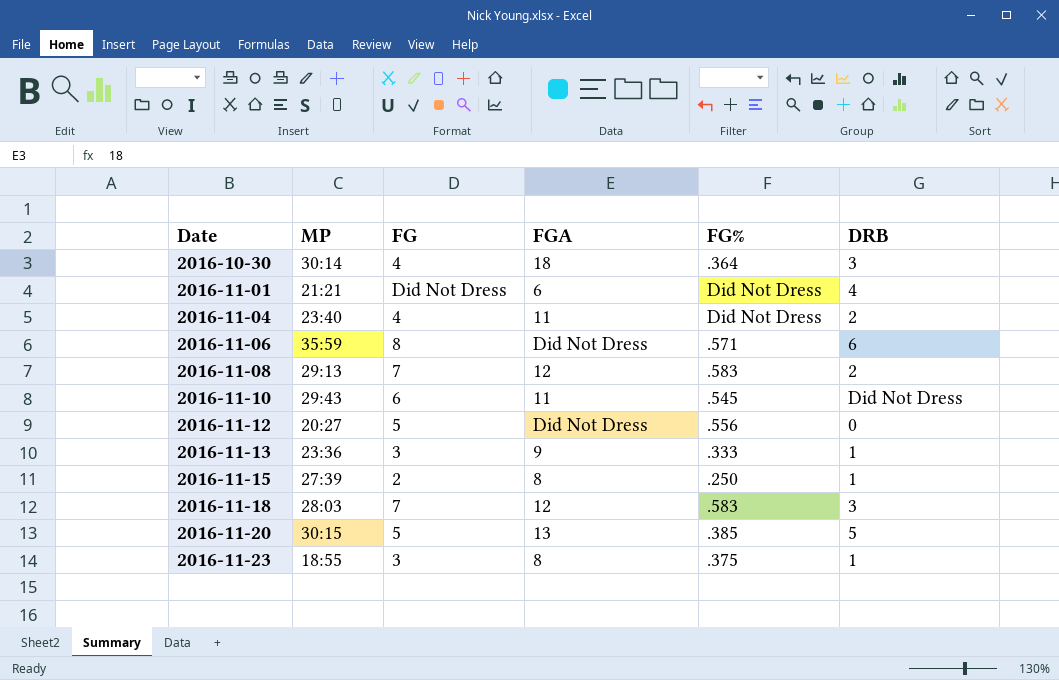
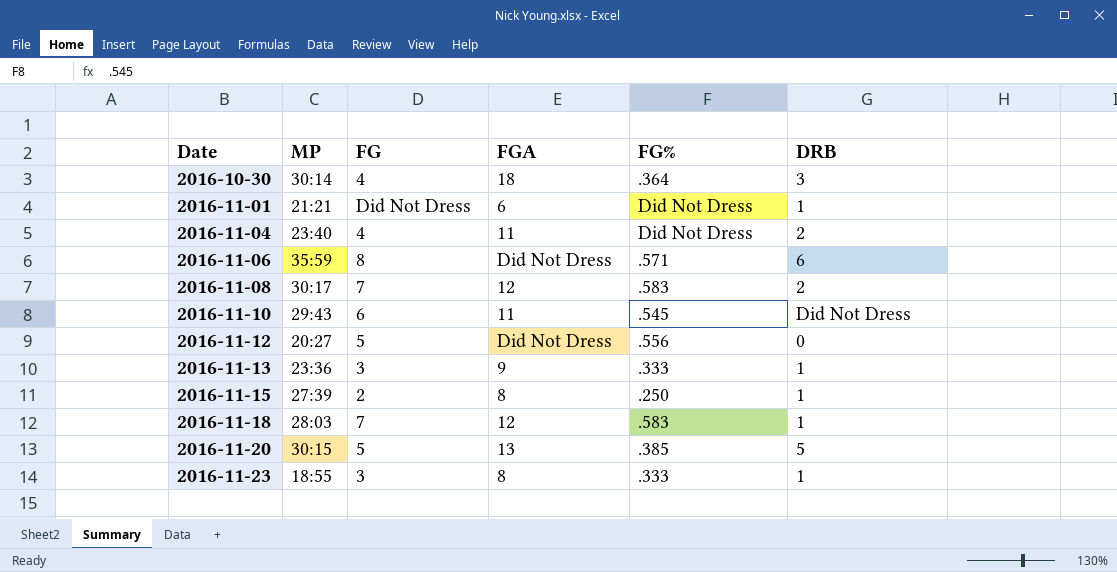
2016-11-01 | DRB: 4 -> 1
2016-11-08 | MP: 29:13 -> 30:17
2016-11-18 | DRB: 3 -> 1
2016-11-23 | FG%: .375 -> .333

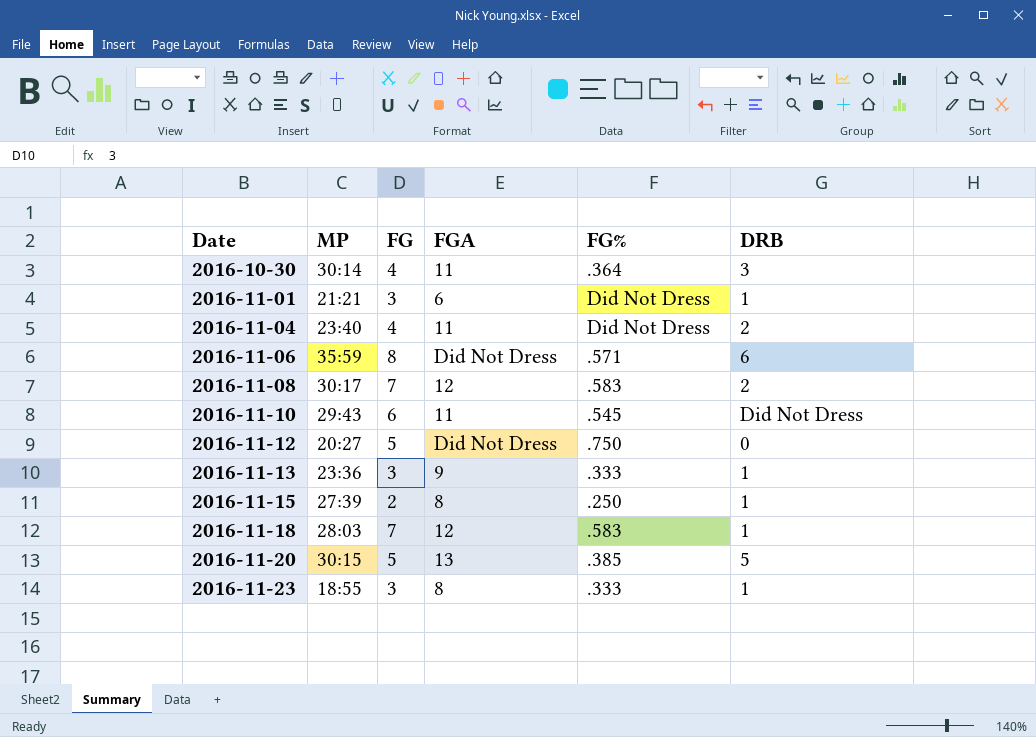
2016-10-30 | FGA: 18 -> 11
2016-11-01 | FG: Did Not Dress -> 3
2016-11-12 | FG%: .556 -> .750

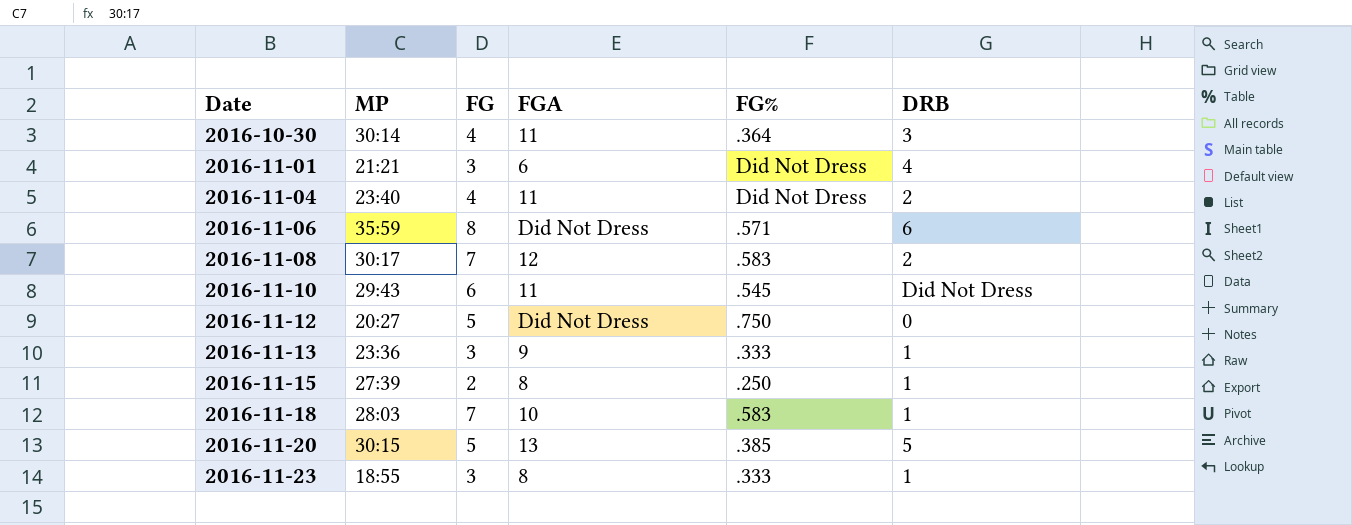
2016-11-01 | DRB: 1 -> 4
2016-11-18 | FGA: 12 -> 10

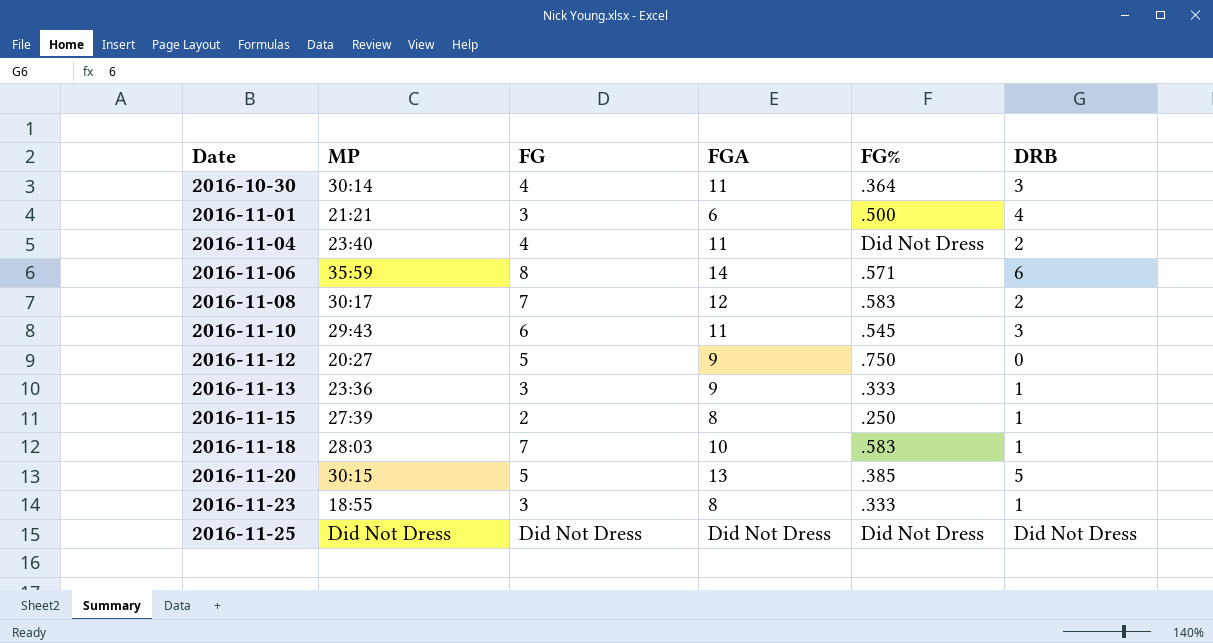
2016-11-01 | FG%: Did Not Dress -> .500
2016-11-06 | FGA: Did Not Dress -> 14
2016-11-10 | DRB: Did Not Dress -> 3
2016-11-12 | FGA: Did Not Dress -> 9
row 2016-11-25: none -> Did Not Dress | Did Not Dress | Did Not Dress | Did Not Dress | Did Not Dress

